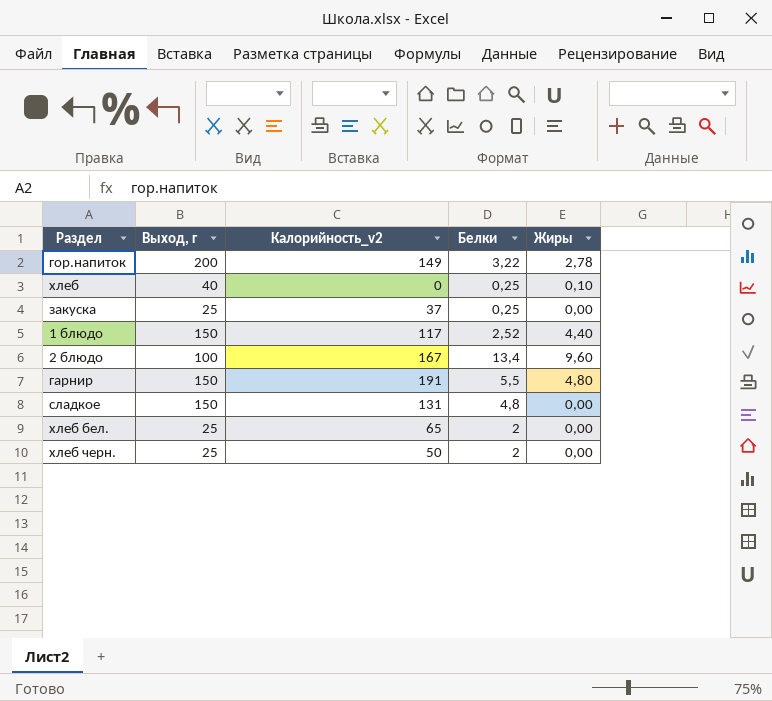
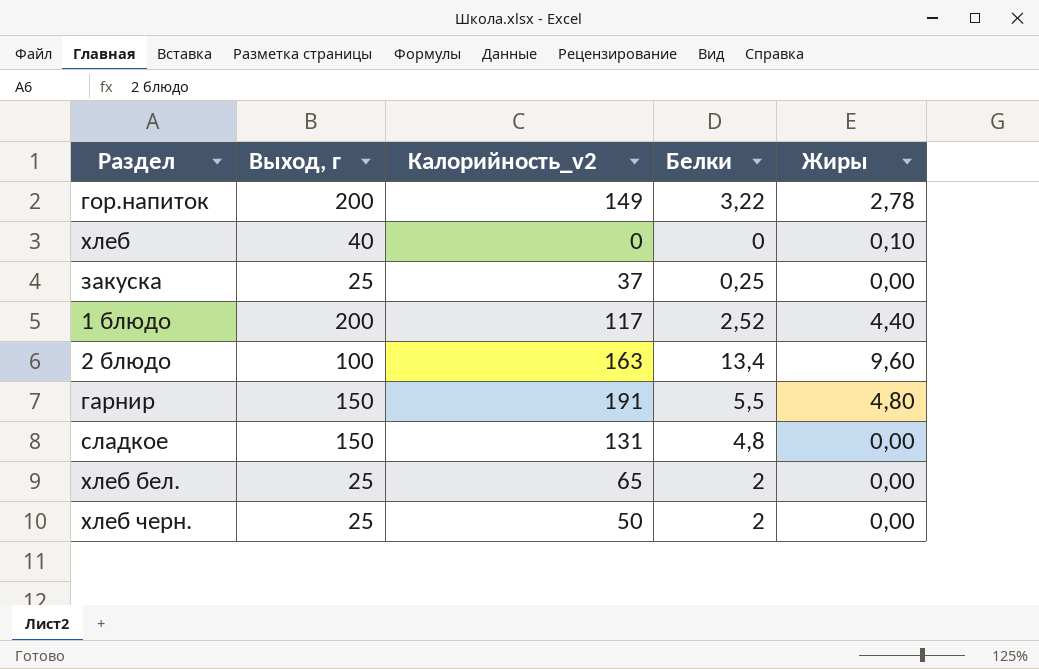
хлеб | Белки: 0,25 -> 0
1 блюдо | Выход, г: 150 -> 200
2 блюдо | Калорийность_v2: 167 -> 163

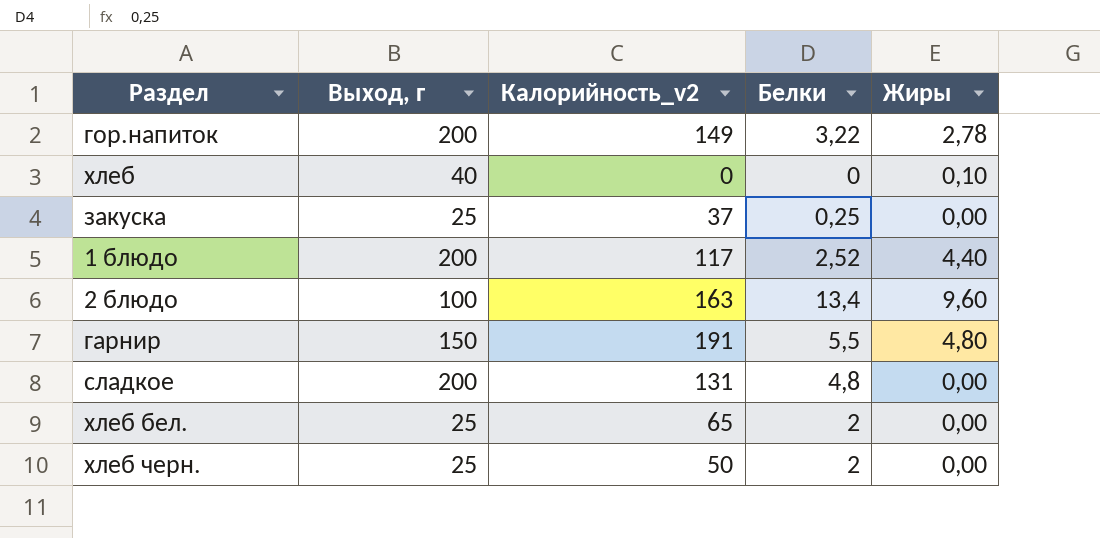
сладкое | Выход, г: 150 -> 200

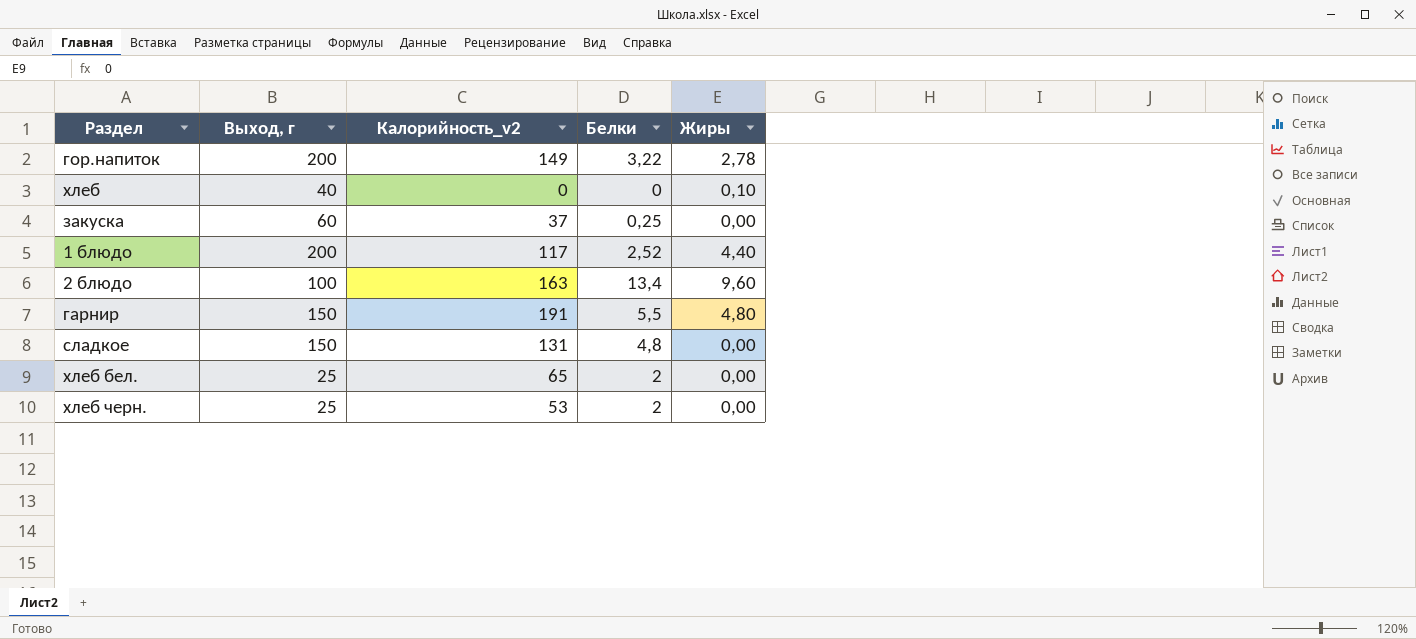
закуска | Выход, г: 25 -> 60
сладкое | Выход, г: 200 -> 150
хлеб черн. | Калорийность_v2: 50 -> 53

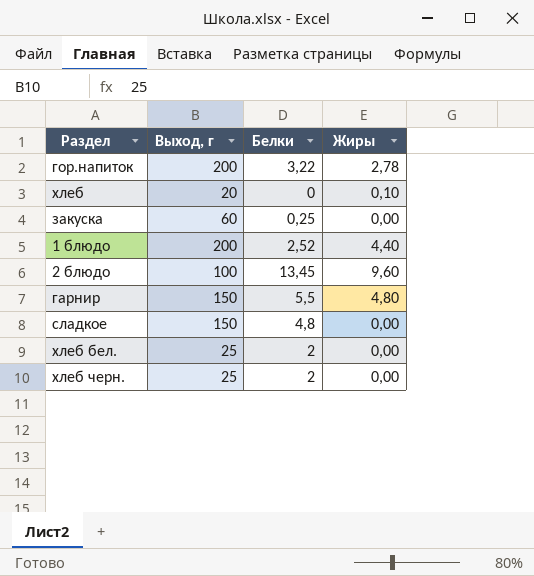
column Калорийность_v2 | position: 3 -> none
хлеб | Выход, г: 40 -> 20
2 блюдо | Белки: 13,4 -> 13,45

